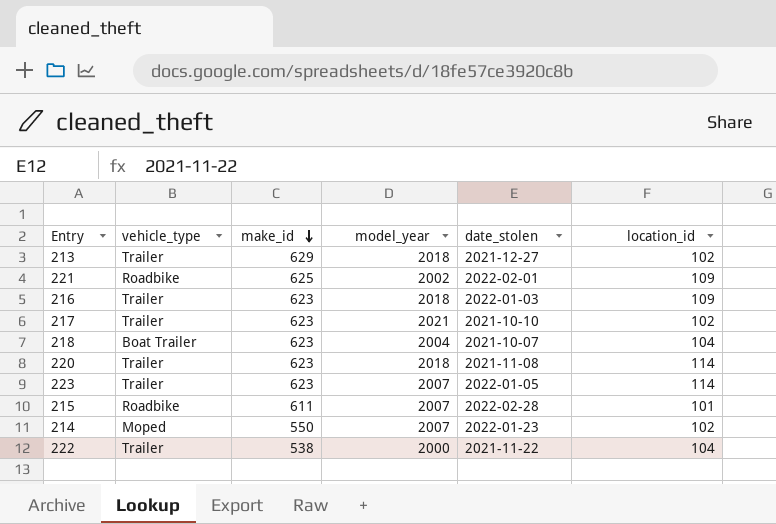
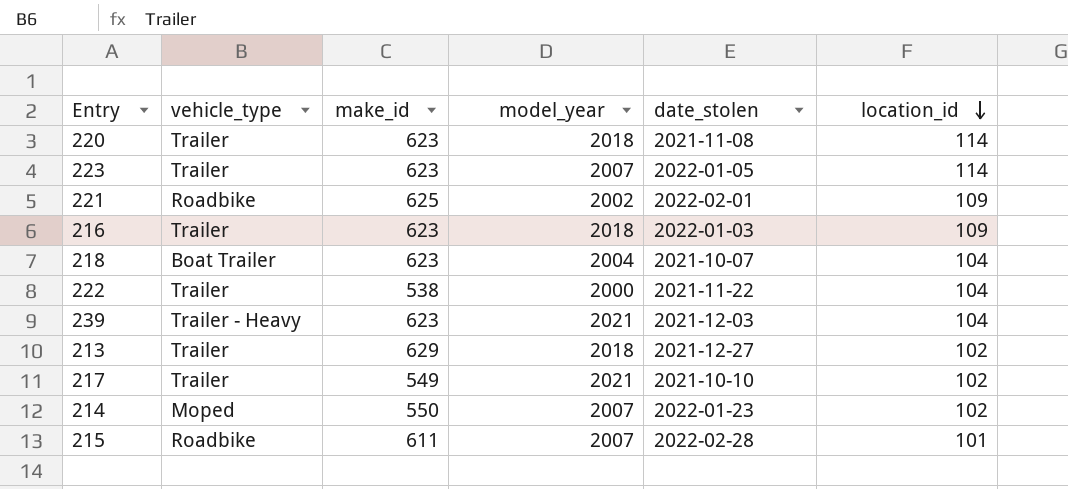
row order: make_id descending -> location_id descending
row 239: none -> Trailer - Heavy | 623 | 2021 | 2021-12-03 | 104
217 | make_id: 623 -> 549

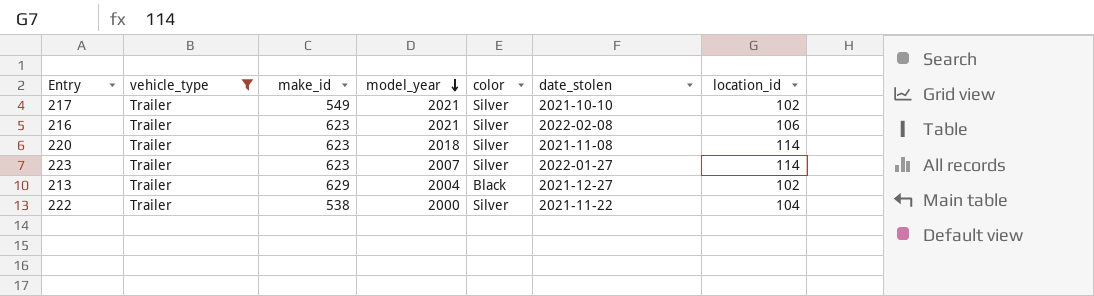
filter: none -> vehicle_type = Trailer
row order: location_id descending -> model_year descending
column color | position: none -> 5
216 | model_year: 2018 -> 2021
216 | date_stolen: 2022-01-03 -> 2022-02-08
216 | location_id: 109 -> 106
223 | date_stolen: 2022-01-05 -> 2022-01-27
213 | model_year: 2018 -> 2004

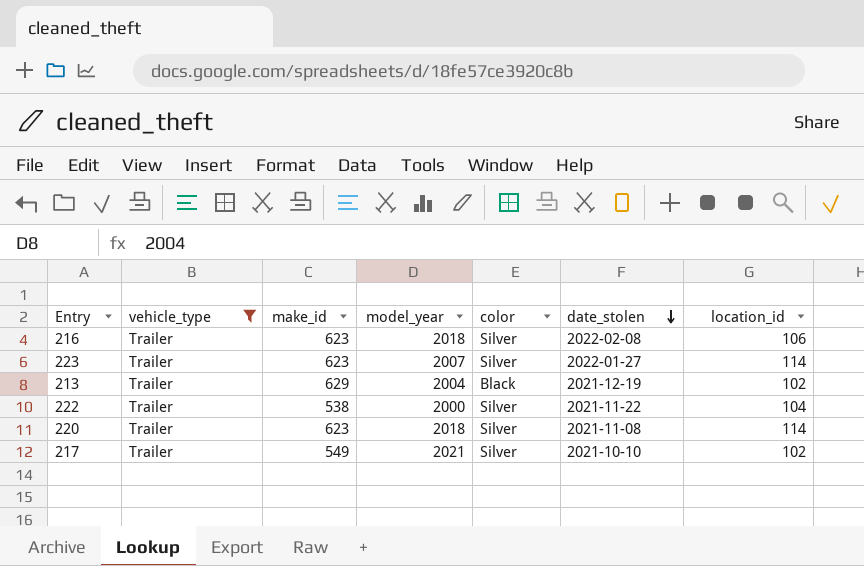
row order: model_year descending -> date_stolen descending
216 | model_year: 2021 -> 2018
213 | date_stolen: 2021-12-27 -> 2021-12-19

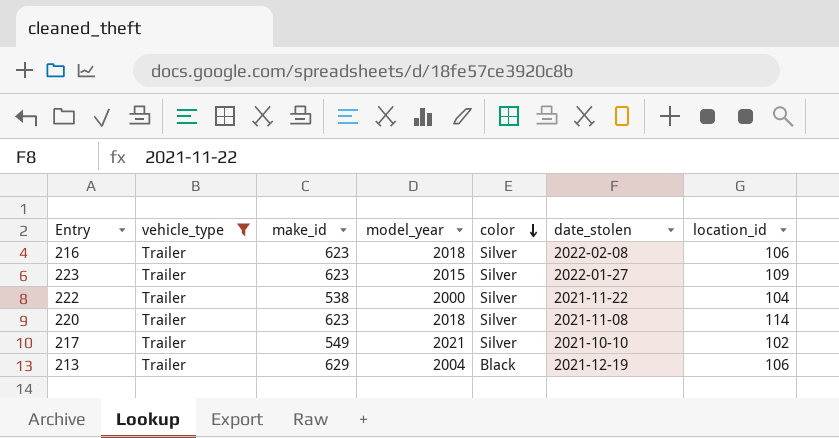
row order: date_stolen descending -> color descending
223 | model_year: 2007 -> 2015
223 | location_id: 114 -> 109
213 | location_id: 102 -> 106

